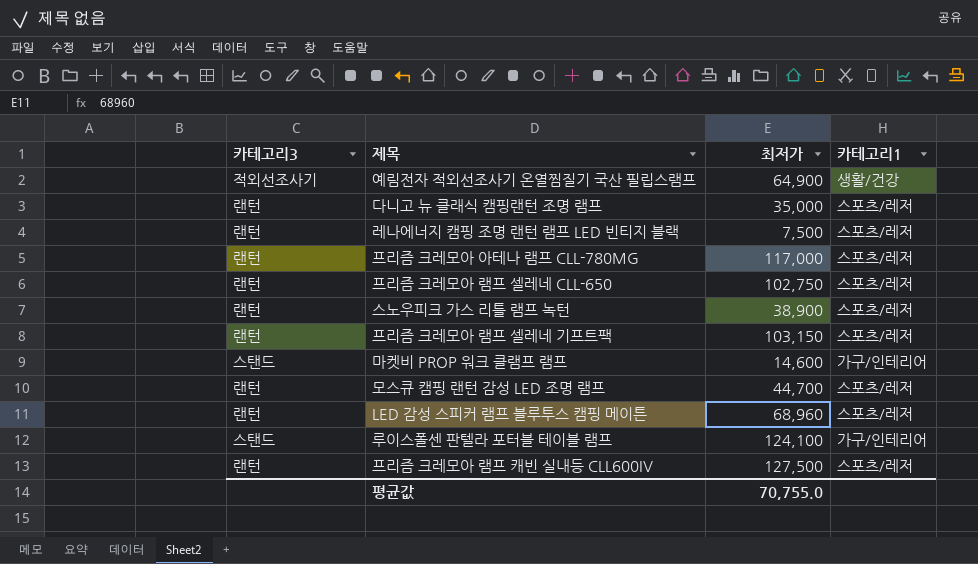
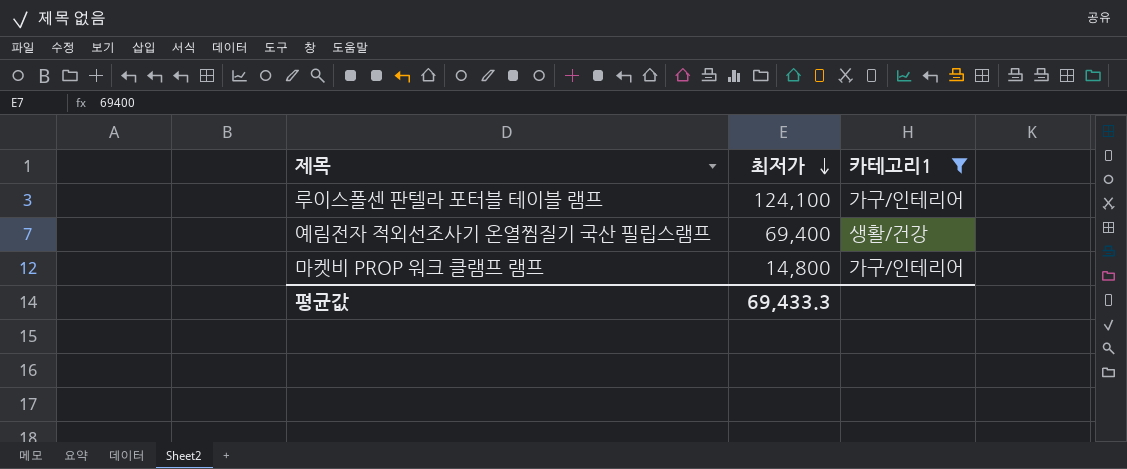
filter: none -> 카테고리1 != 스포츠/레저
row order: none -> 최저가 descending
column 카테고리3 | position: 1 -> none
예림전자 적외선조사기 온열찜질기 국산 필립스램프 | 최저가: 64,900 -> 69,400
마켓비 PROP 워크 클램프 램프 | 최저가: 14,600 -> 14,800
평균값 | 최저가: 70,755.0 -> 69,433.3

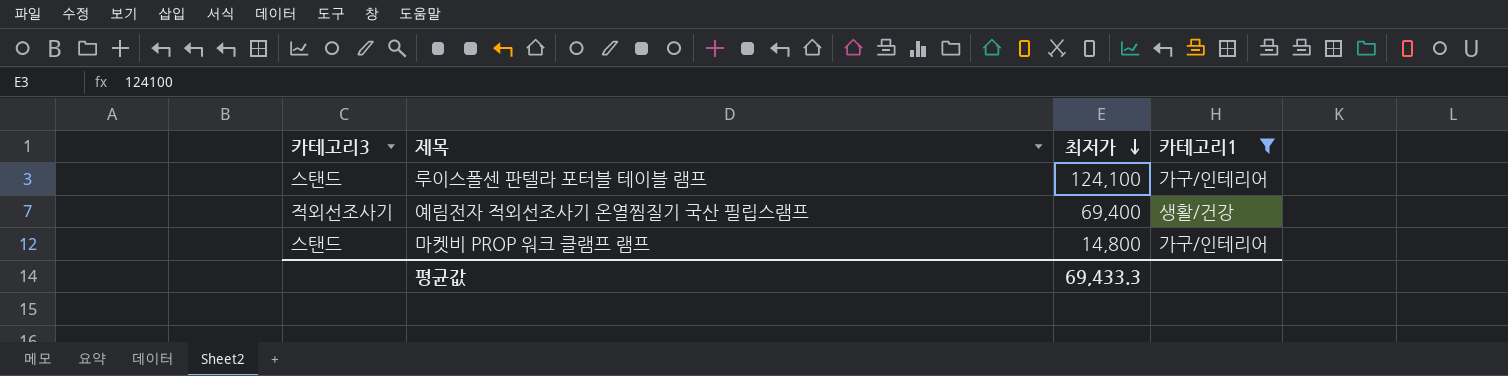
column 카테고리3 | position: none -> 1

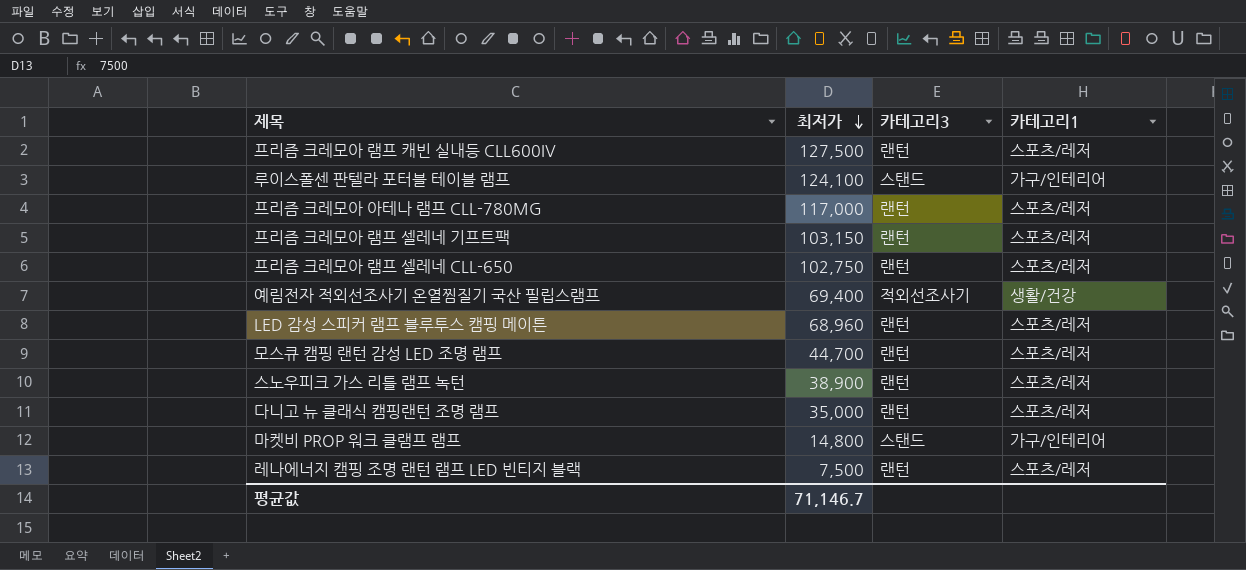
filter: 카테고리1 != 스포츠/레저 -> none
column 카테고리3 | position: 1 -> 3
평균값 | 최저가: 69,433.3 -> 71,146.7

